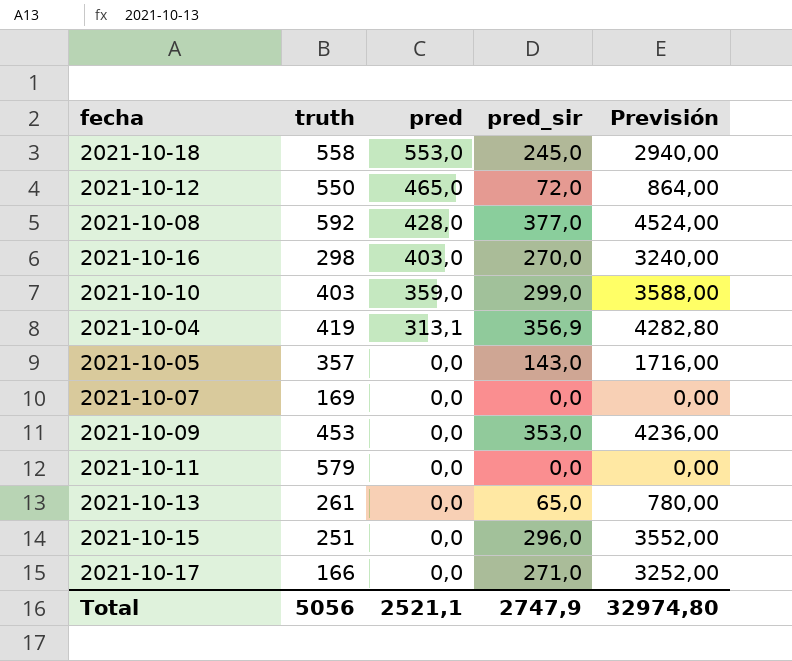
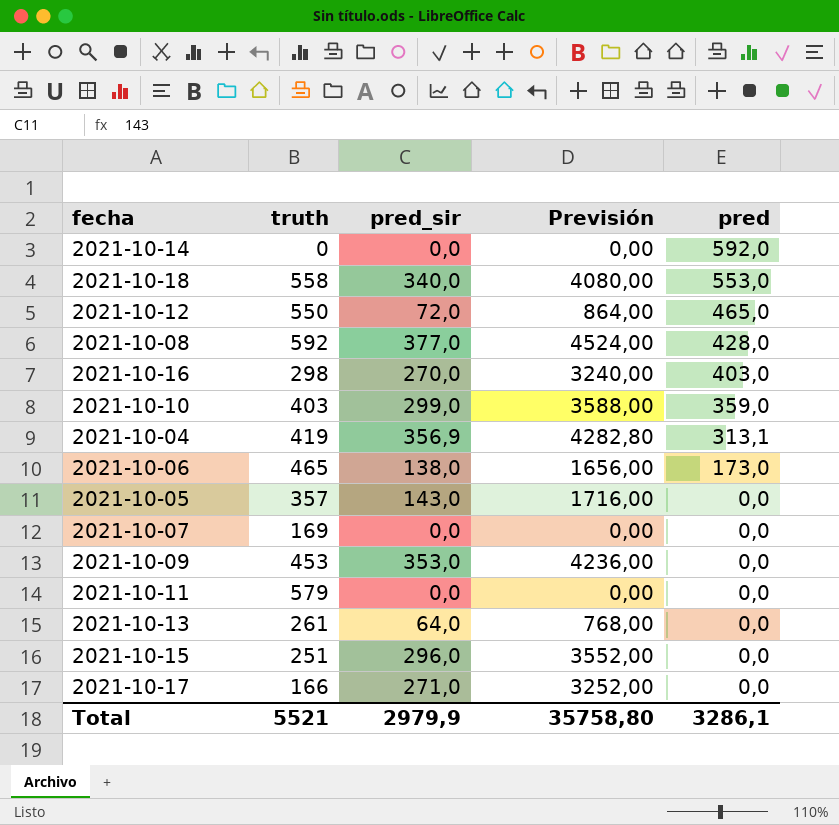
column pred | position: 3 -> 5
row 2021-10-14: none -> 0 | 0,0 | 0,00 | 592,0
2021-10-18 | pred_sir: 245,0 -> 340,0
2021-10-18 | Previsión: 2940,00 -> 4080,00
row 2021-10-06: none -> 465 | 138,0 | 1656,00 | 173,0
2021-10-13 | pred_sir: 65,0 -> 64,0
2021-10-13 | Previsión: 780,00 -> 768,00
Total | truth: 5056 -> 5521
Total | pred_sir: 2747,9 -> 2979,9
Total | Previsión: 32974,80 -> 35758,80
Total | pred: 2521,1 -> 3286,1

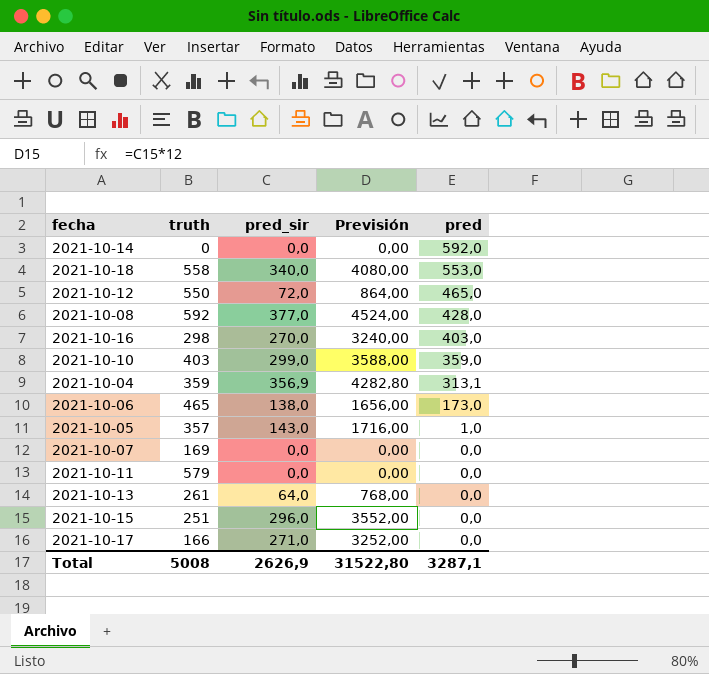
row 2021-10-09: 453 | 353,0 | 4236,00 | 0,0 -> none
2021-10-04 | truth: 419 -> 359
2021-10-05 | pred: 0,0 -> 1,0
Total | truth: 5521 -> 5008
Total | pred_sir: 2979,9 -> 2626,9
Total | Previsión: 35758,80 -> 31522,80
Total | pred: 3286,1 -> 3287,1

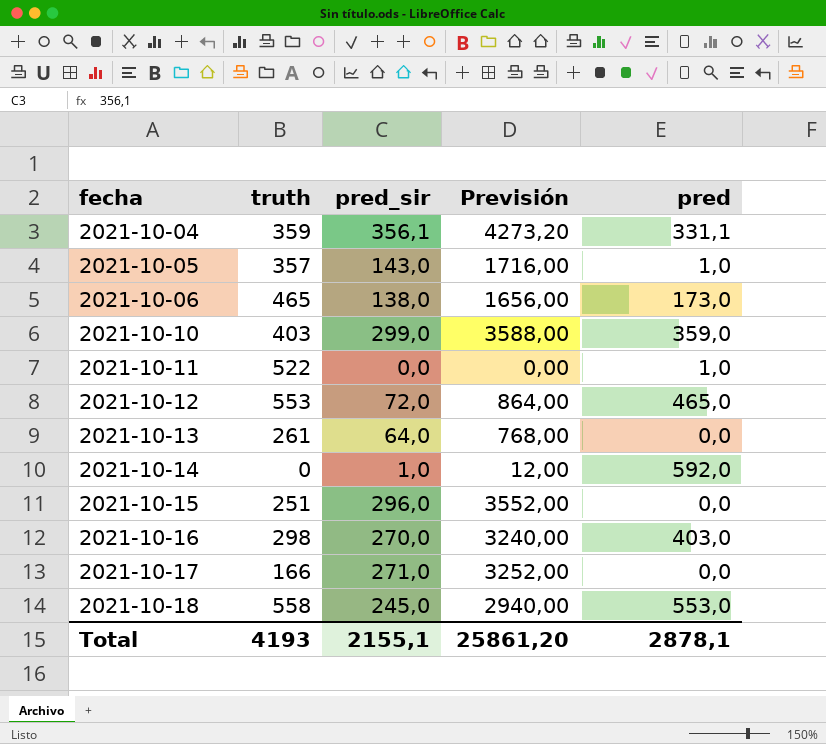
row order: pred descending -> fecha ascending
row 2021-10-08: 592 | 377,0 | 4524,00 | 428,0 -> none
row 2021-10-07: 169 | 0,0 | 0,00 | 0,0 -> none
2021-10-04 | pred_sir: 356,9 -> 356,1
2021-10-04 | Previsión: 4282,80 -> 4273,20
2021-10-04 | pred: 313,1 -> 331,1
2021-10-11 | truth: 579 -> 522
2021-10-11 | pred: 0,0 -> 1,0
2021-10-12 | truth: 550 -> 553
2021-10-14 | pred_sir: 0,0 -> 1,0
2021-10-14 | Previsión: 0,00 -> 12,00
2021-10-18 | pred_sir: 340,0 -> 245,0
2021-10-18 | Previsión: 4080,00 -> 2940,00
Total | truth: 5008 -> 4193
Total | pred_sir: 2626,9 -> 2155,1
Total | Previsión: 31522,80 -> 25861,20
Total | pred: 3287,1 -> 2878,1

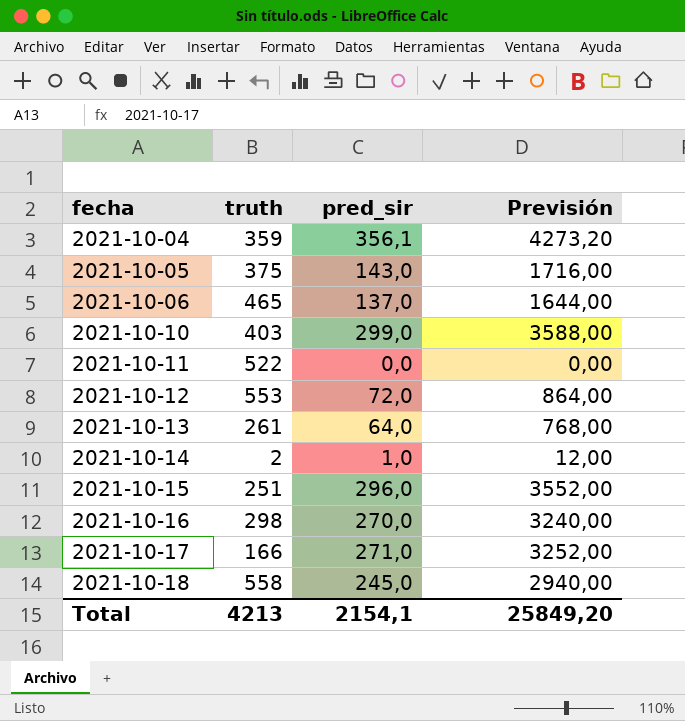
column pred | position: 5 -> none
2021-10-05 | truth: 357 -> 375
2021-10-06 | pred_sir: 138,0 -> 137,0
2021-10-06 | Previsión: 1656,00 -> 1644,00
2021-10-14 | truth: 0 -> 2
Total | truth: 4193 -> 4213
Total | pred_sir: 2155,1 -> 2154,1
Total | Previsión: 25861,20 -> 25849,20

